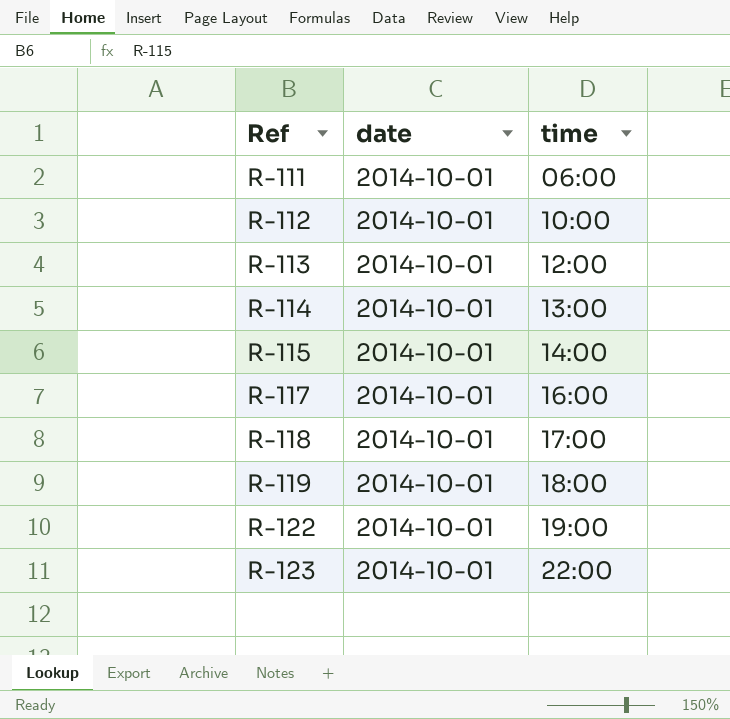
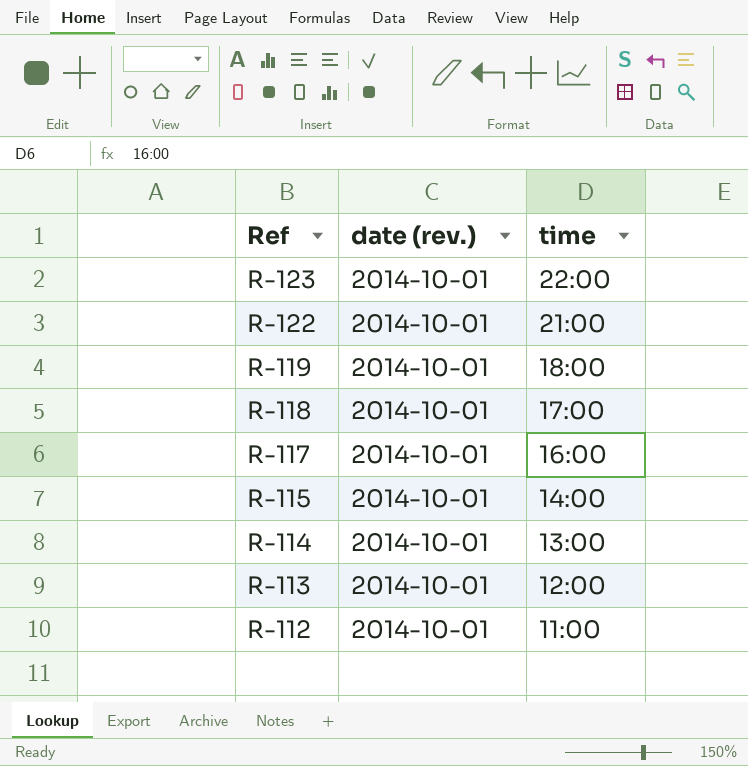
row order: Ref ascending -> Ref descending
column name: date -> date (rev.)
row R-111: 2014-10-01 | 06:00 -> none
R-122 | time: 19:00 -> 21:00
R-112 | time: 10:00 -> 11:00

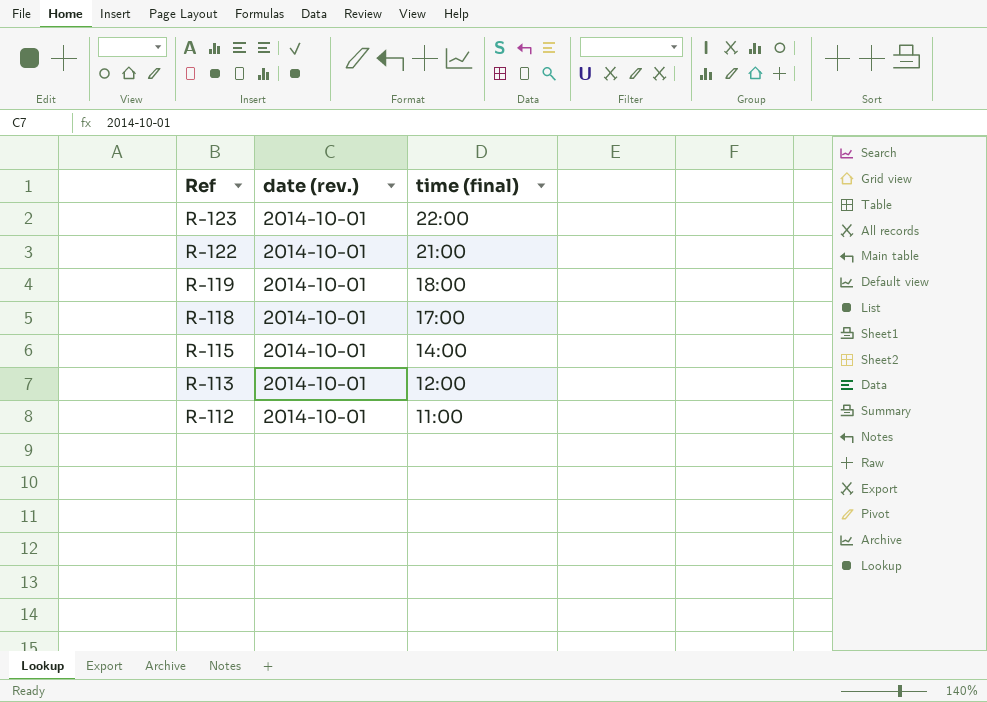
column name: time -> time (final)
row R-117: 2014-10-01 | 16:00 -> none
row R-114: 2014-10-01 | 13:00 -> none

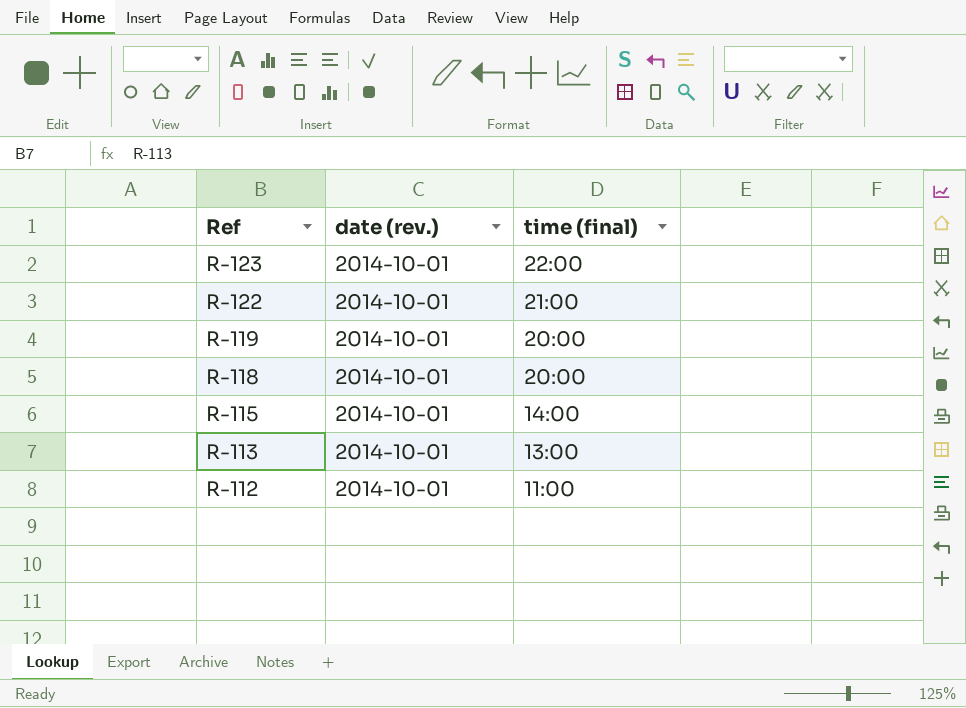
R-119 | time (final): 18:00 -> 20:00
R-118 | time (final): 17:00 -> 20:00
R-113 | time (final): 12:00 -> 13:00

